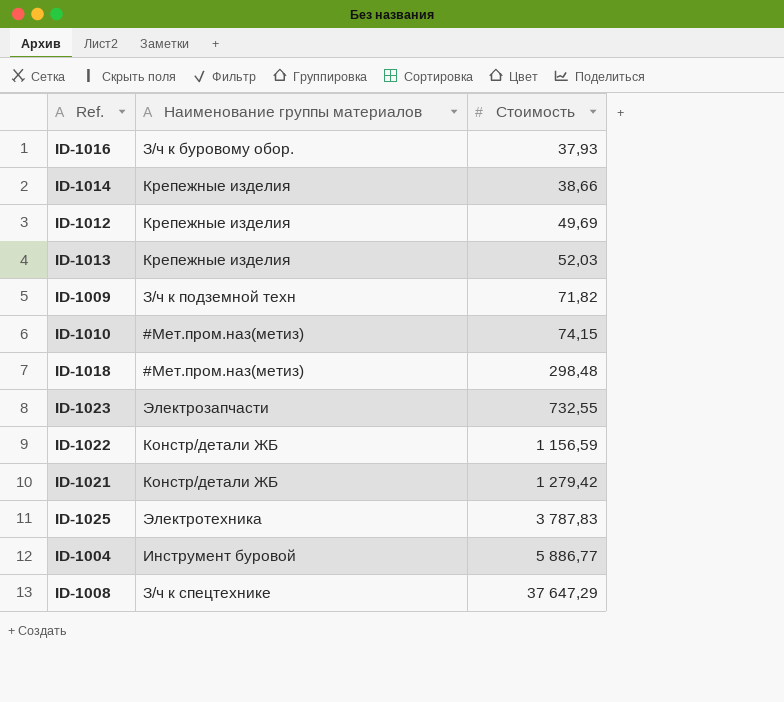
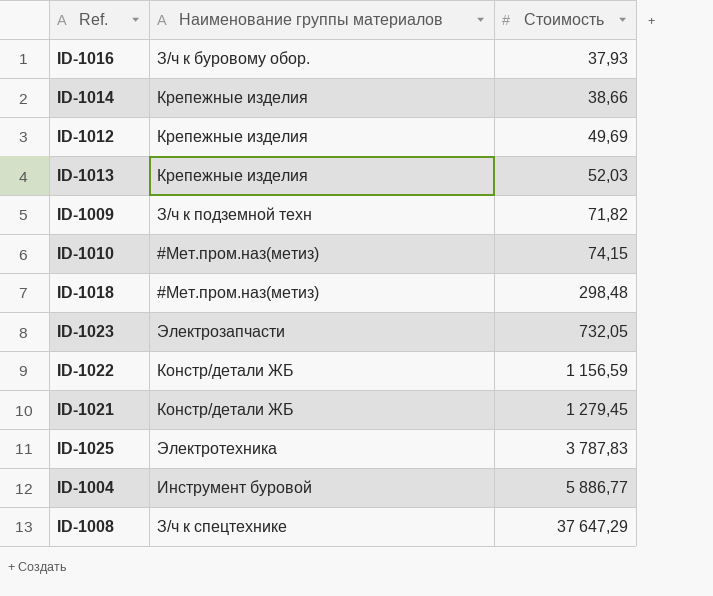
ID-1023 | Стоимость: 732,55 -> 732,05
ID-1021 | Стоимость: 1 279,42 -> 1 279,45

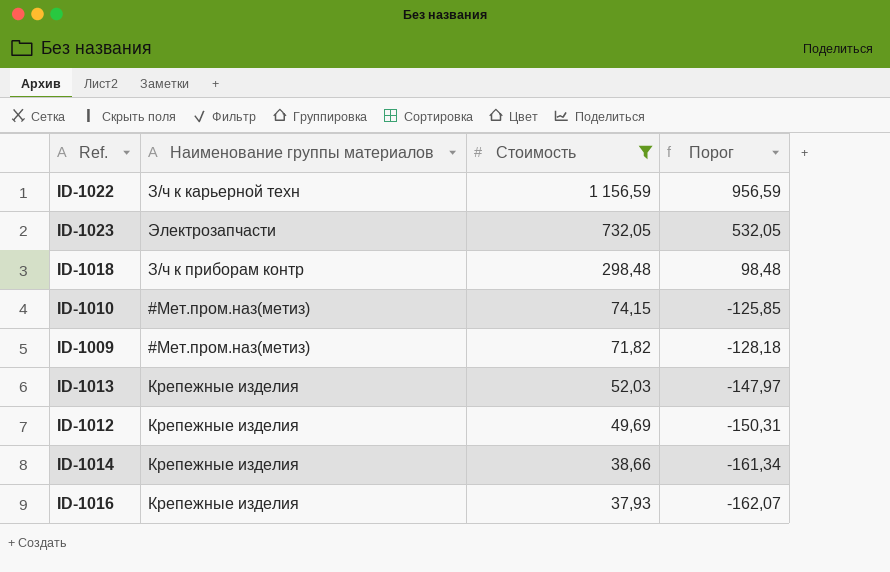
filter: none -> Стоимость <= 1 156,59
row order: Стоимость ascending -> Стоимость descending
column Порог | formula: none -> [Стоимость] - 200
ID-1022 | Наименование группы материалов: Констр/детали ЖБ -> З/ч к карьерной техн
ID-1018 | Наименование группы материалов: #Мет.пром.наз(метиз) -> З/ч к приборам контр
ID-1009 | Наименование группы материалов: З/ч к подземной техн -> #Мет.пром.наз(метиз)
ID-1016 | Наименование группы материалов: З/ч к буровому обор. -> Крепежные изделия

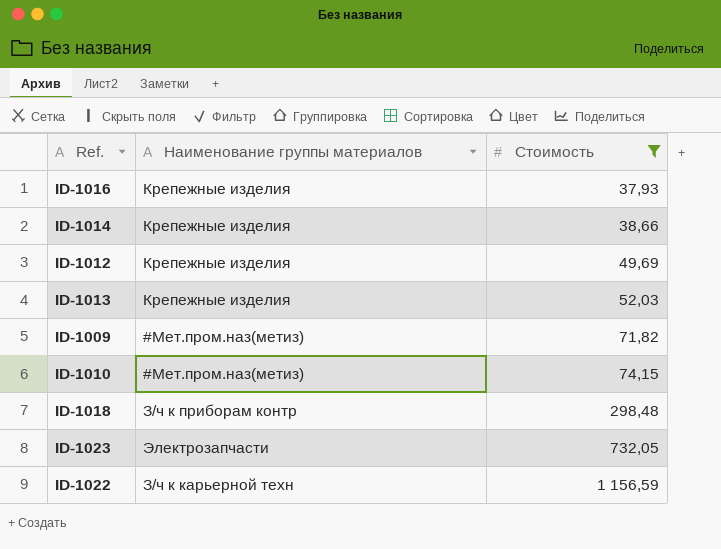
row order: Стоимость descending -> Стоимость ascending
column Порог | formula: [Стоимость] - 200 -> none

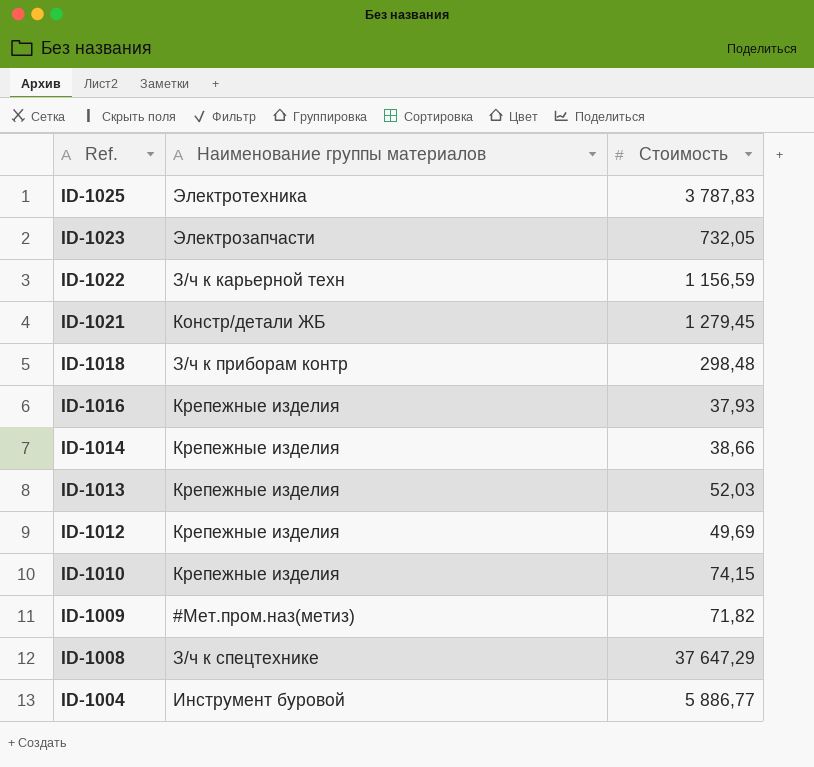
filter: Стоимость <= 1 156,59 -> none
row order: Стоимость ascending -> Ref. descending
ID-1010 | Наименование группы материалов: #Мет.пром.наз(метиз) -> Крепежные изделия

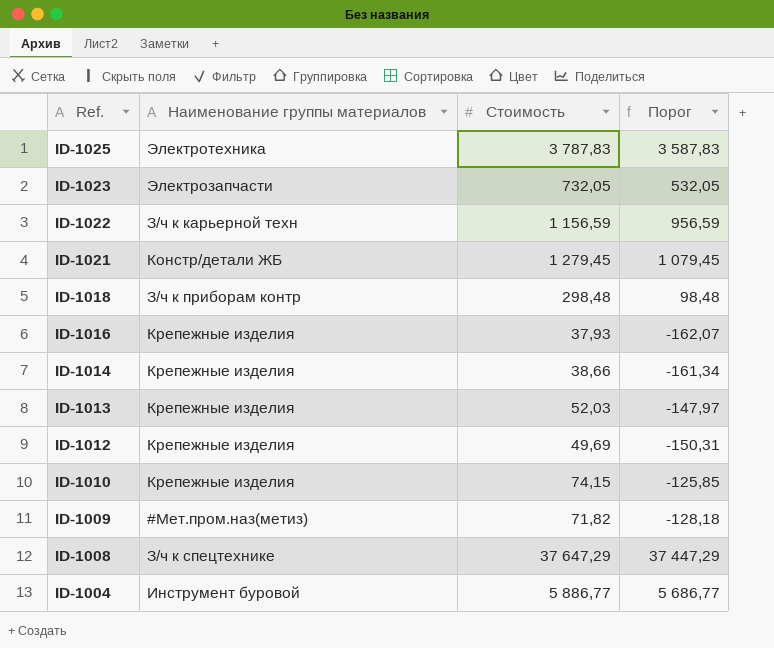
column Порог | formula: none -> [Стоимость] - 200

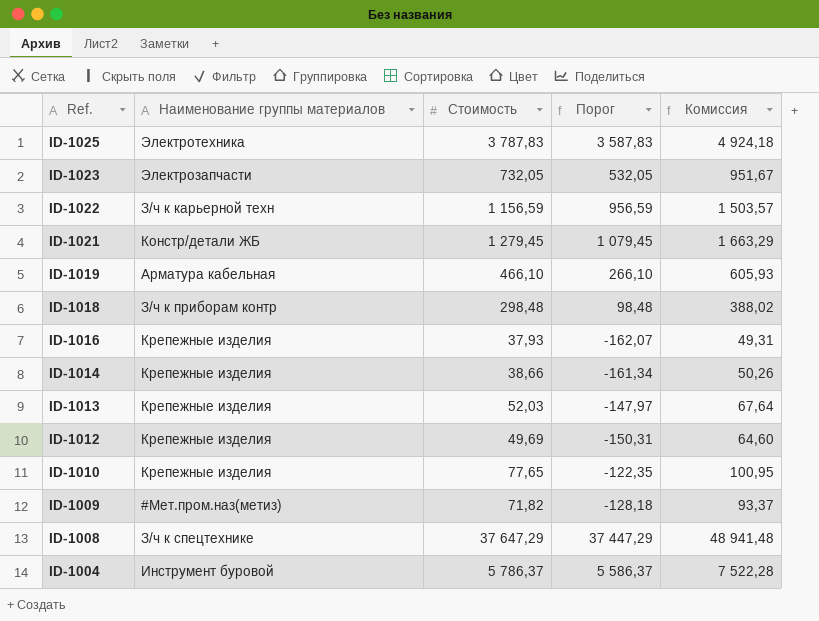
column Комиссия | formula: none -> [Стоимость] * 1,3
row ID-1019: none -> Арматура кабельная | 466,10 | 266,10 | 605,93
ID-1010 | Стоимость: 74,15 -> 77,65
ID-1010 | Порог: -125,85 -> -122,35
ID-1004 | Стоимость: 5 886,77 -> 5 786,37
ID-1004 | Порог: 5 686,77 -> 5 586,37

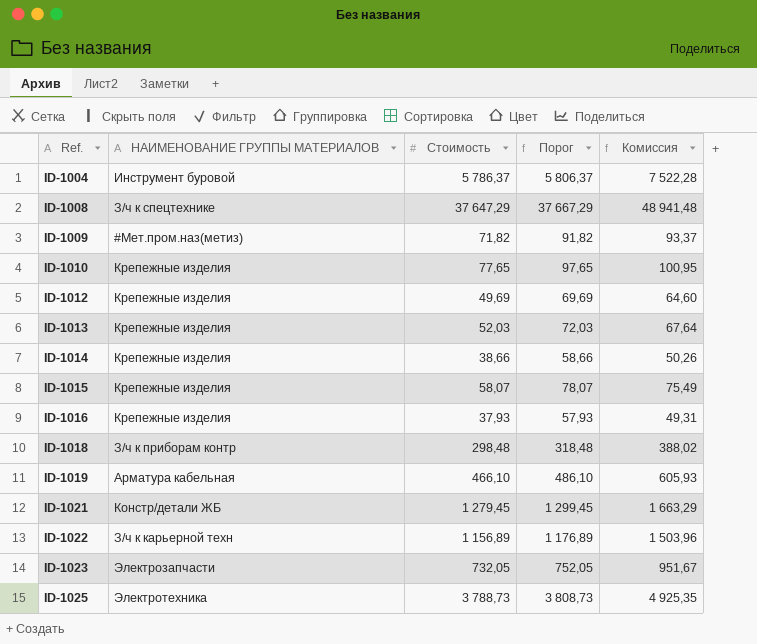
row order: Ref. descending -> Ref. ascending
column name: Наименование группы материалов -> НАИМЕНОВАНИЕ ГРУППЫ МАТЕРИАЛОВ
column Порог | formula: [Стоимость] - 200 -> [Стоимость] + 20
row ID-1015: none -> Крепежные изделия | 58,07 | 78,07 | 75,49
ID-1022 | Стоимость: 1 156,59 -> 1 156,89
ID-1022 | Комиссия: 1 503,57 -> 1 503,96
ID-1025 | Стоимость: 3 787,83 -> 3 788,73
ID-1025 | Комиссия: 4 924,18 -> 4 925,35

